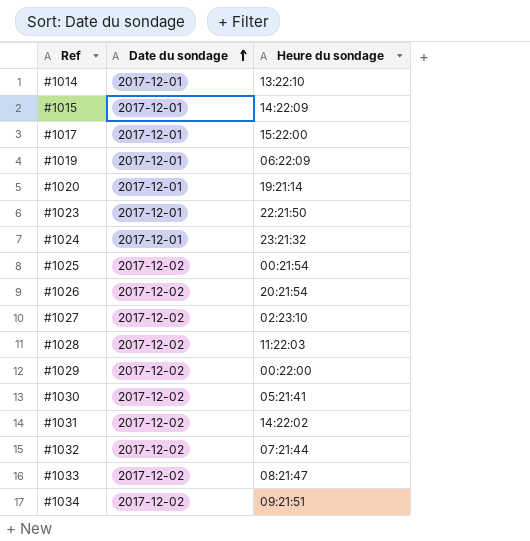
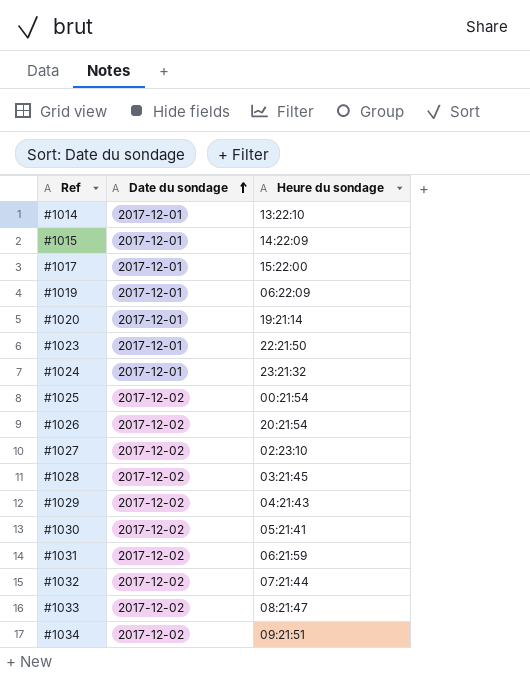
#1028 | Heure du sondage: 11:22:03 -> 03:21:45
#1029 | Heure du sondage: 00:22:00 -> 04:21:43
#1031 | Heure du sondage: 14:22:02 -> 06:21:59

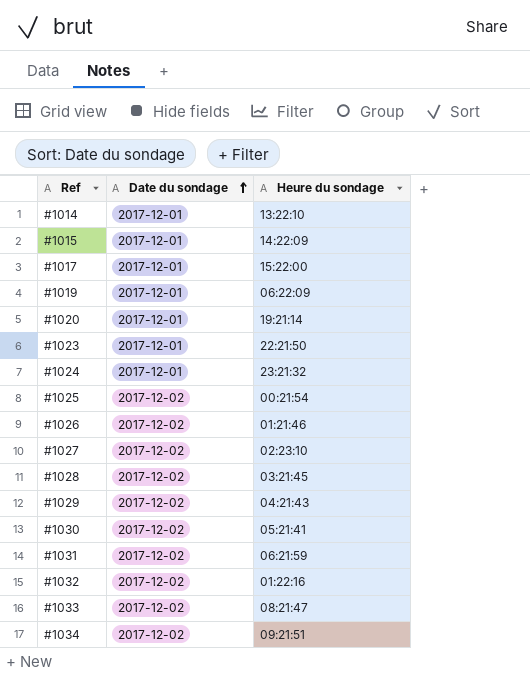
#1026 | Heure du sondage: 20:21:54 -> 01:21:46
#1032 | Heure du sondage: 07:21:44 -> 01:22:16

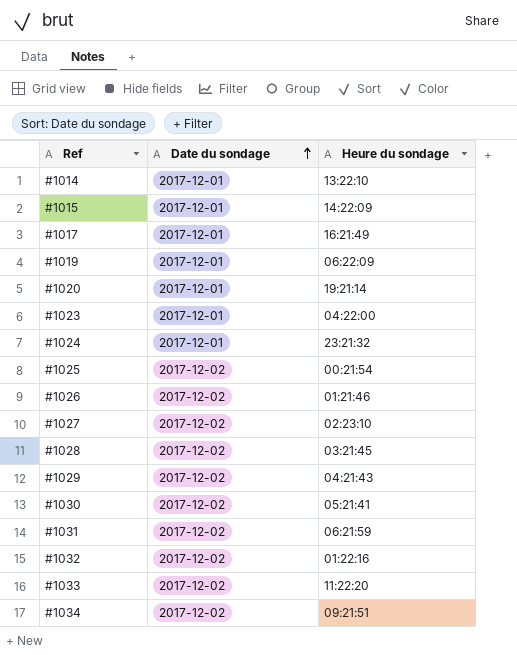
#1017 | Heure du sondage: 15:22:00 -> 16:21:49
#1023 | Heure du sondage: 22:21:50 -> 04:22:00
#1033 | Heure du sondage: 08:21:47 -> 11:22:20

